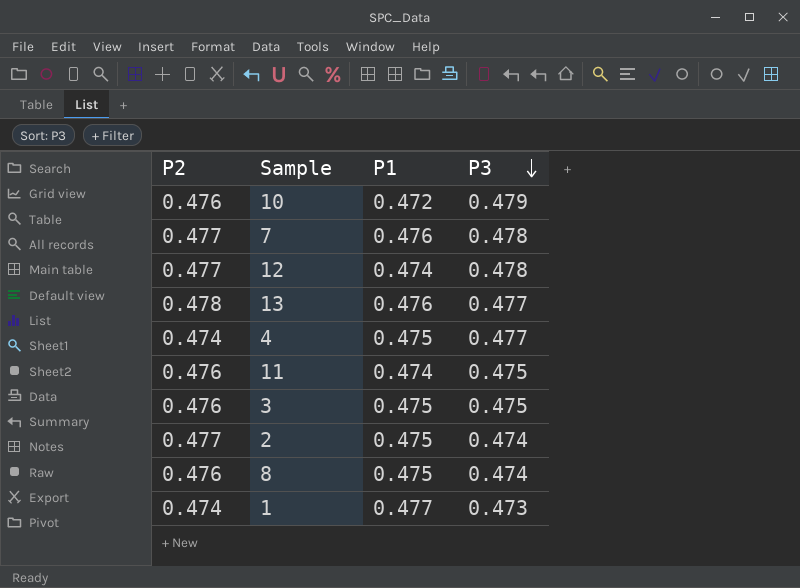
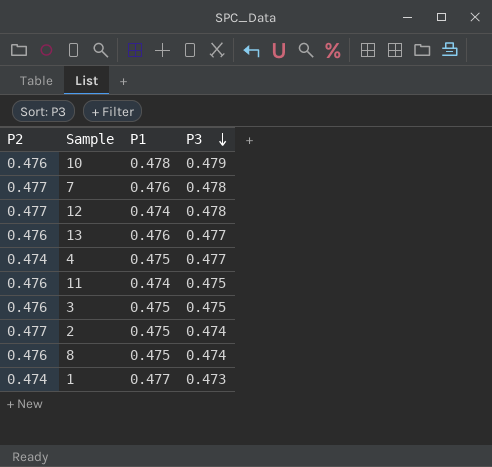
10 | P1: 0.472 -> 0.478
13 | P2: 0.478 -> 0.476

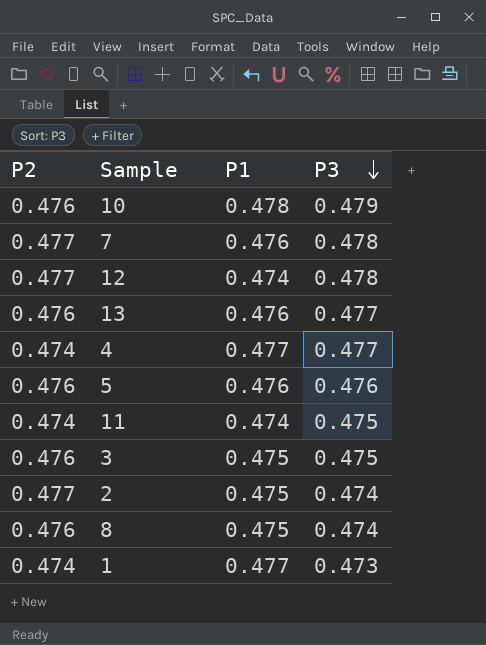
4 | P1: 0.475 -> 0.477
row 5: none -> 0.476 | 0.476 | 0.476
11 | P2: 0.476 -> 0.474

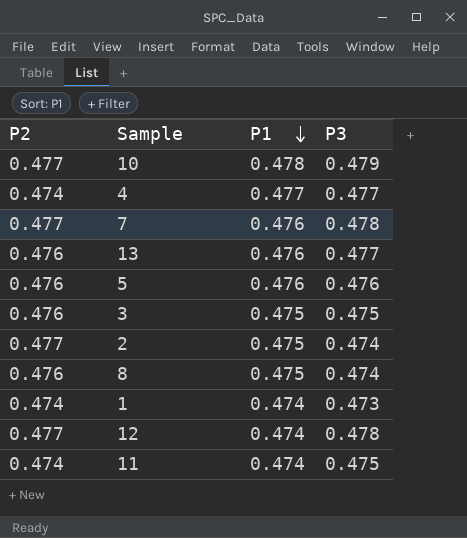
row order: P3 descending -> P1 descending
10 | P2: 0.476 -> 0.477
1 | P1: 0.477 -> 0.474

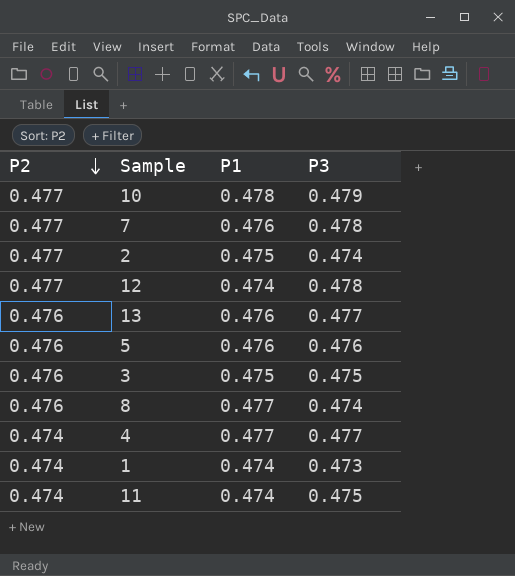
row order: P1 descending -> P2 descending
8 | P1: 0.475 -> 0.477

